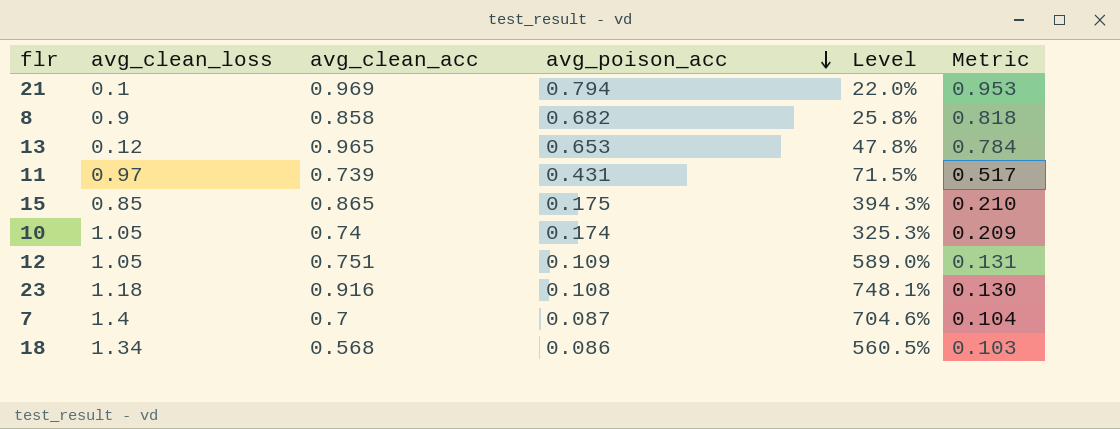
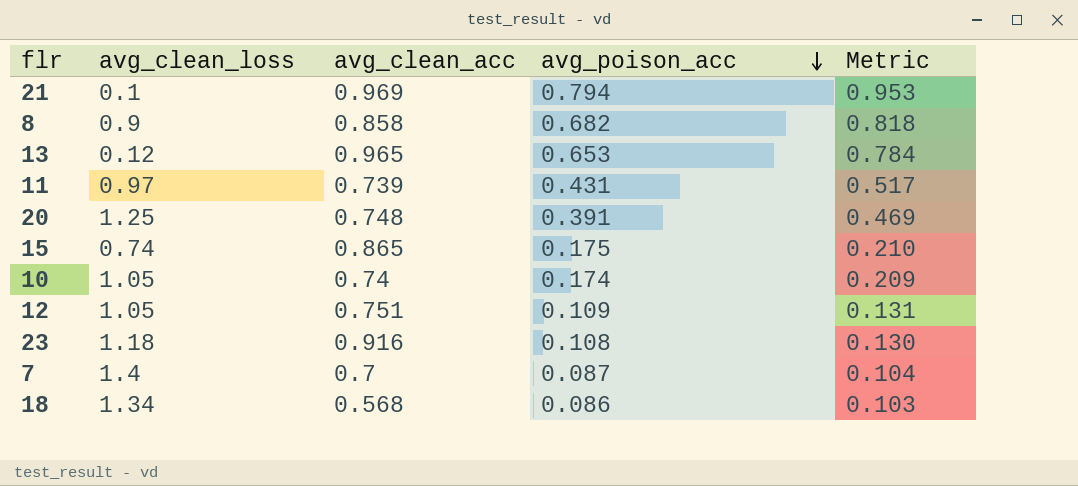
column Level | formula: ([avg_clean_acc] - [avg_poison_acc]) / [avg_poison_acc] -> none
row 20: none -> 1.25 | 0.748 | 0.391 | 0.469
15 | avg_clean_loss: 0.85 -> 0.74

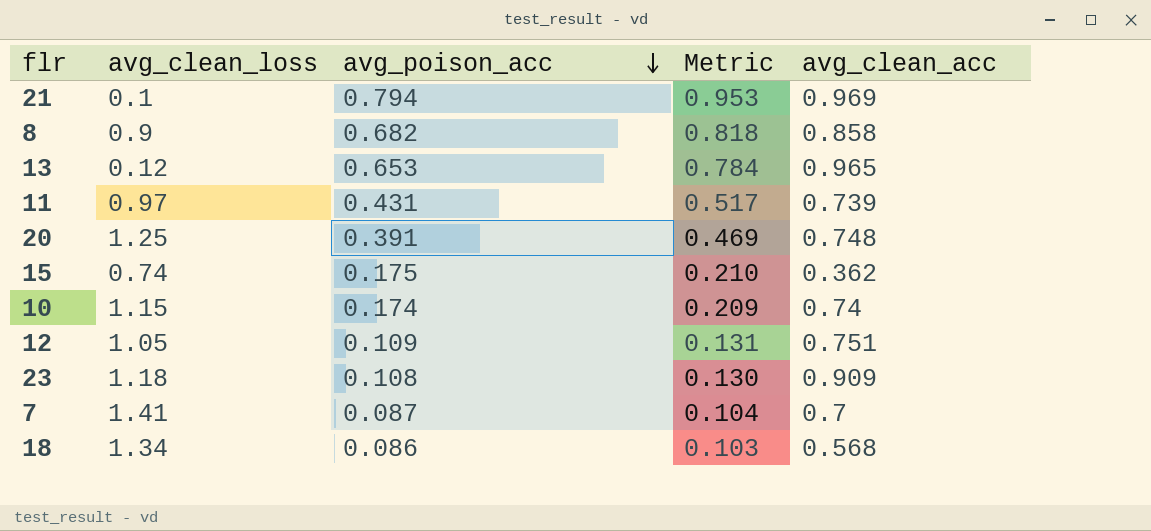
column avg_clean_acc | position: 3 -> 5
15 | avg_clean_acc: 0.865 -> 0.362
10 | avg_clean_loss: 1.05 -> 1.15
23 | avg_clean_acc: 0.916 -> 0.909
7 | avg_clean_loss: 1.4 -> 1.41

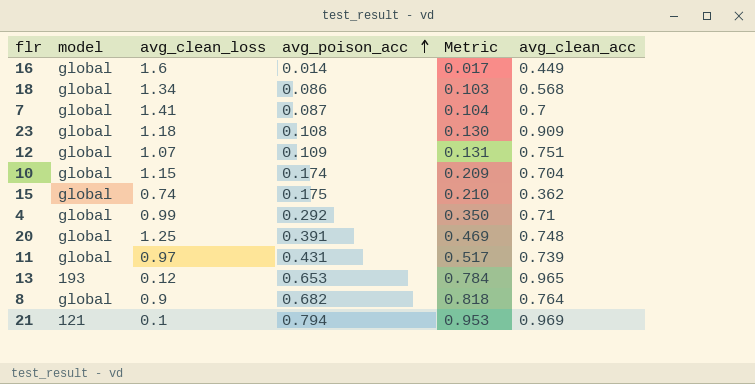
row order: avg_poison_acc descending -> avg_poison_acc ascending
column model | position: none -> 2
row 16: none -> global | 1.6 | 0.014 | 0.017 | 0.449
12 | avg_clean_loss: 1.05 -> 1.07
10 | avg_clean_acc: 0.74 -> 0.704
row 4: none -> global | 0.99 | 0.292 | 0.350 | 0.71
8 | avg_clean_acc: 0.858 -> 0.764

